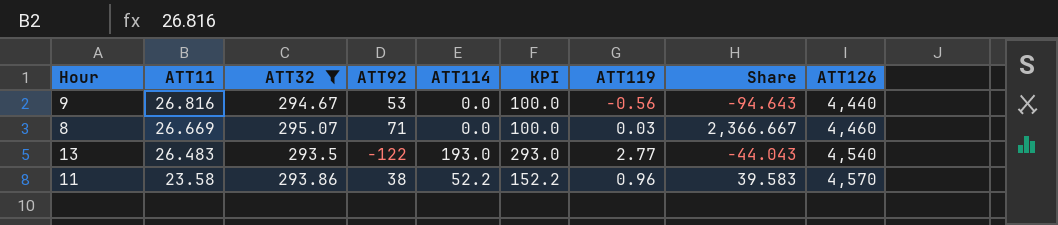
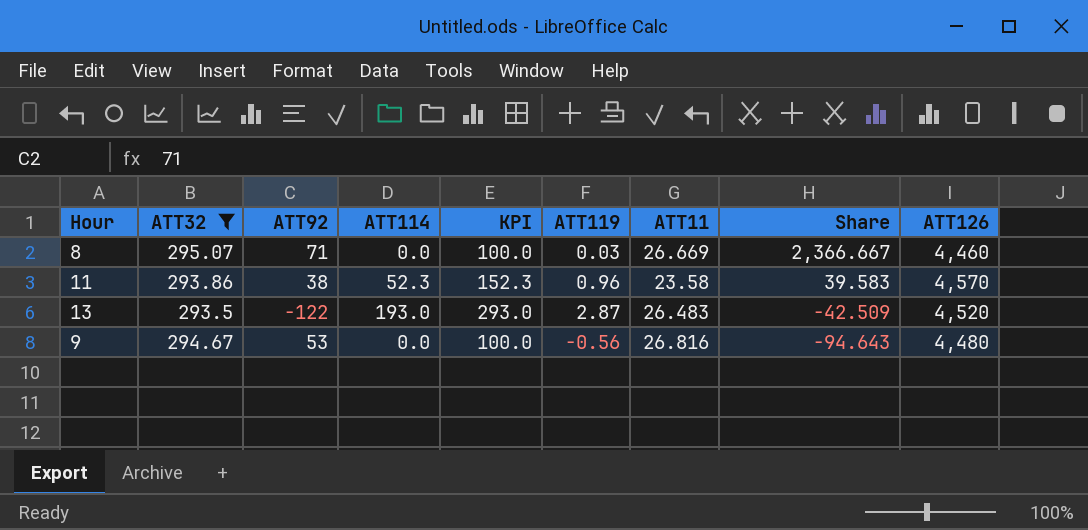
row order: ATT11 descending -> Share descending
column ATT11 | position: 2 -> 7
11 | ATT114: 52.2 -> 52.3
11 | KPI: 152.2 -> 152.3
13 | ATT119: 2.77 -> 2.87
13 | Share: -44.043 -> -42.509
13 | ATT126: 4,540 -> 4,520
9 | ATT126: 4,440 -> 4,480

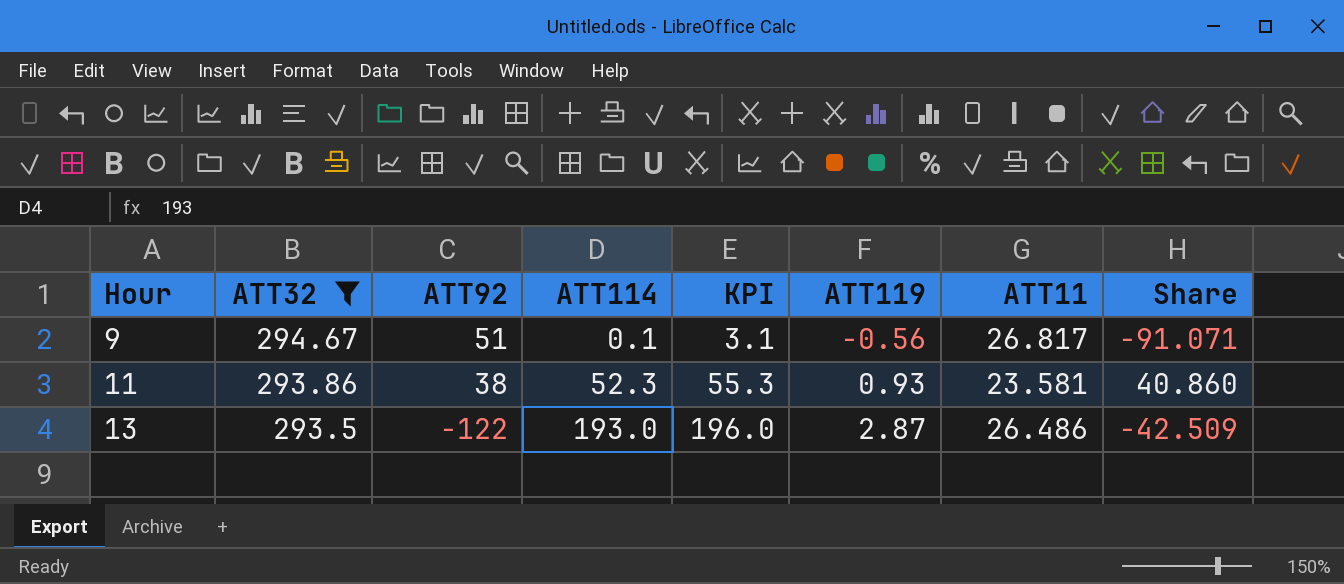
row order: Share descending -> Hour ascending
column ATT126 | position: 9 -> none
column KPI | formula: [ATT114] + 100 -> [ATT114] + 3
row 8: 295.07 | 71 | 0.0 | 100.0 | 0.03 | 26.669 | 2,366.667 | 4,460 -> none
9 | ATT92: 53 -> 51
9 | ATT114: 0.0 -> 0.1
9 | ATT11: 26.816 -> 26.817
9 | Share: -94.643 -> -91.071
11 | ATT119: 0.96 -> 0.93
11 | ATT11: 23.58 -> 23.581
11 | Share: 39.583 -> 40.860
13 | ATT11: 26.483 -> 26.486

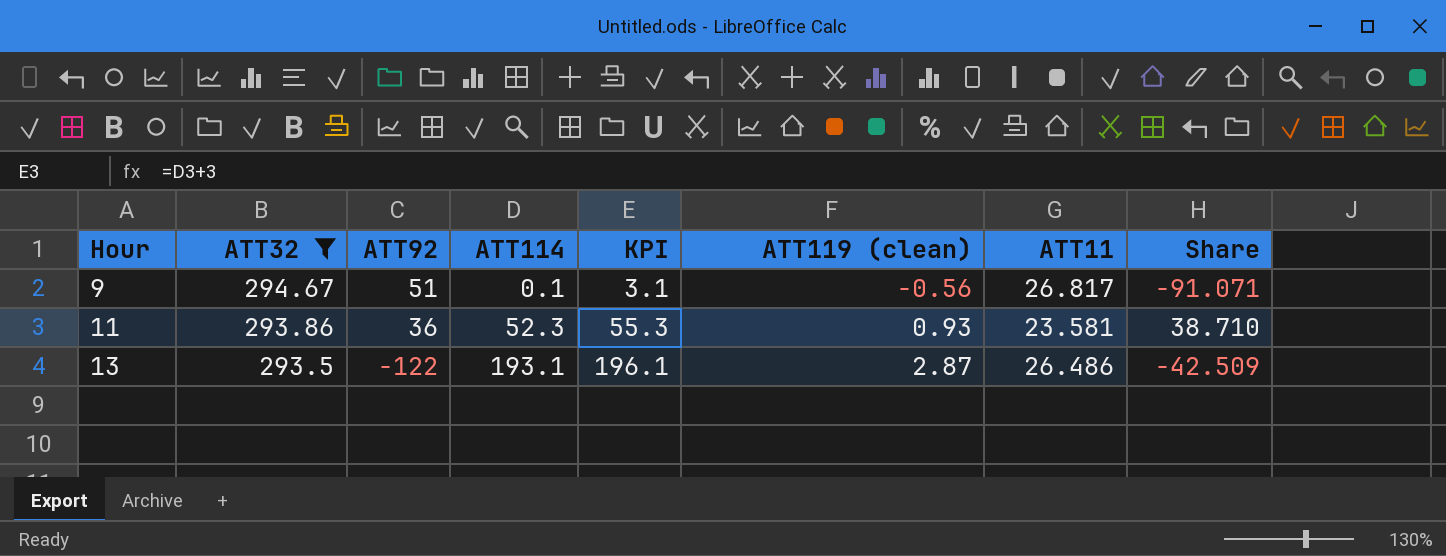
column name: ATT119 -> ATT119 (clean)
11 | ATT92: 38 -> 36
11 | Share: 40.860 -> 38.710
13 | ATT114: 193.0 -> 193.1
13 | KPI: 196.0 -> 196.1

